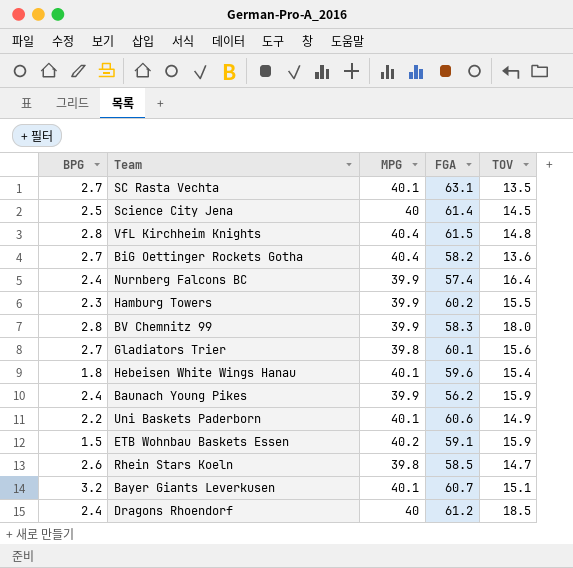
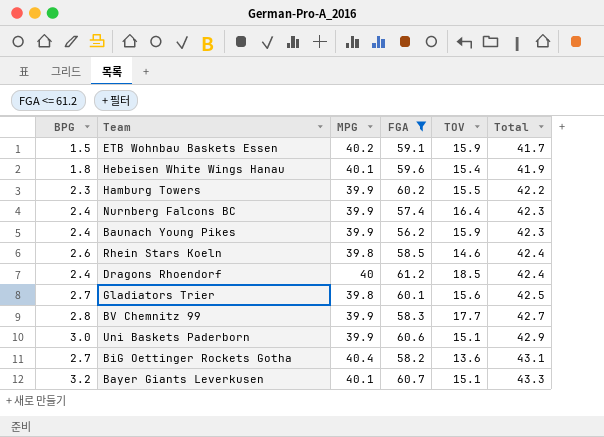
filter: none -> FGA <= 61.2
row order: none -> Total ascending
column Total | formula: none -> [BPG] + [MPG]
Rhein Stars Koeln | TOV: 14.7 -> 14.6
BV Chemnitz 99 | TOV: 18.0 -> 17.7
Uni Baskets Paderborn | BPG: 2.2 -> 3.0
Uni Baskets Paderborn | MPG: 40.1 -> 39.9
Uni Baskets Paderborn | TOV: 14.9 -> 15.1

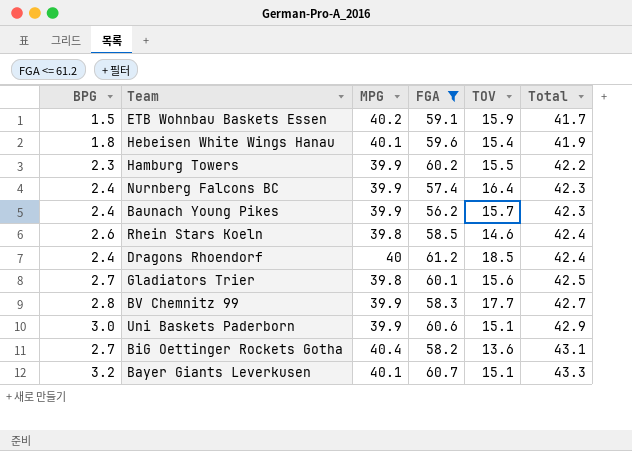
Baunach Young Pikes | TOV: 15.9 -> 15.7

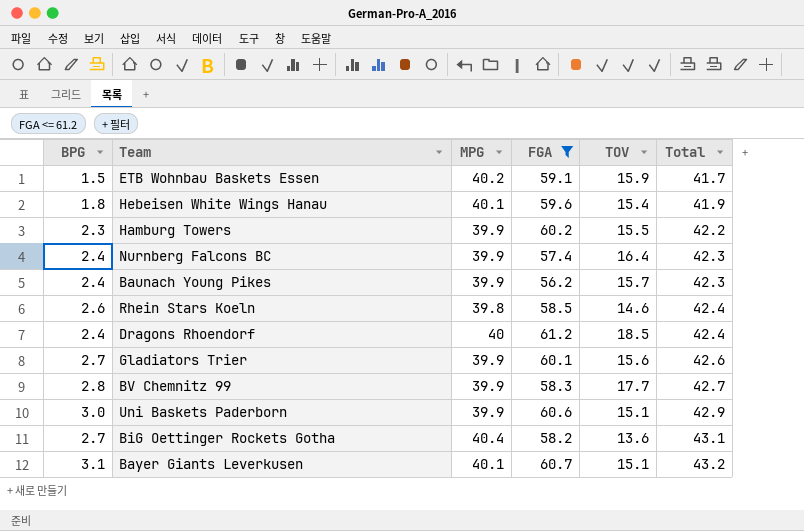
Gladiators Trier | MPG: 39.8 -> 39.9
Gladiators Trier | Total: 42.5 -> 42.6
Bayer Giants Leverkusen | BPG: 3.2 -> 3.1
Bayer Giants Leverkusen | Total: 43.3 -> 43.2

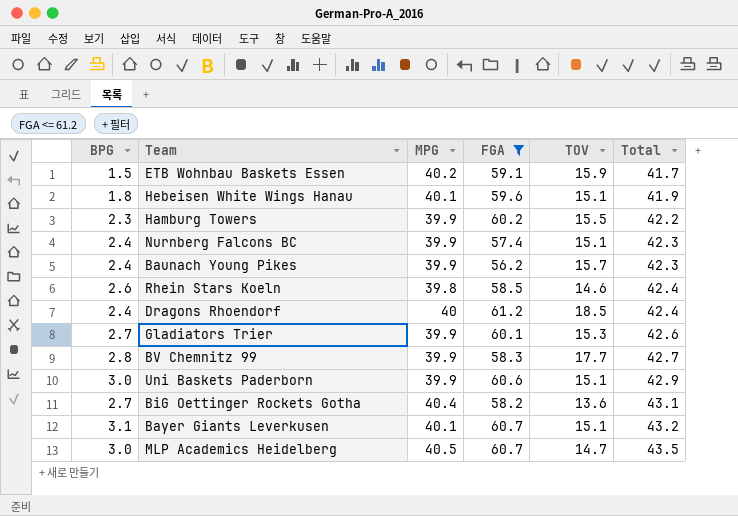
Hebeisen White Wings Hanau | TOV: 15.4 -> 15.1
Nurnberg Falcons BC | TOV: 16.4 -> 15.1
Gladiators Trier | TOV: 15.6 -> 15.3
row MLP Academics Heidelberg: none -> 3.0 | 40.5 | 60.7 | 14.7 | 43.5

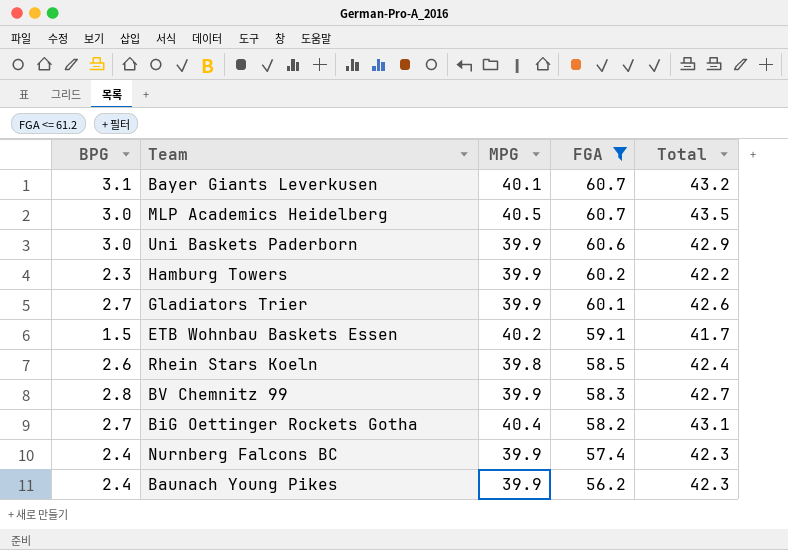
row order: Total ascending -> FGA descending
column TOV | position: 5 -> none
row Hebeisen White Wings Hanau: 1.8 | 40.1 | 59.6 | 15.1 | 41.9 -> none
row Dragons Rhoendorf: 2.4 | 40 | 61.2 | 18.5 | 42.4 -> none

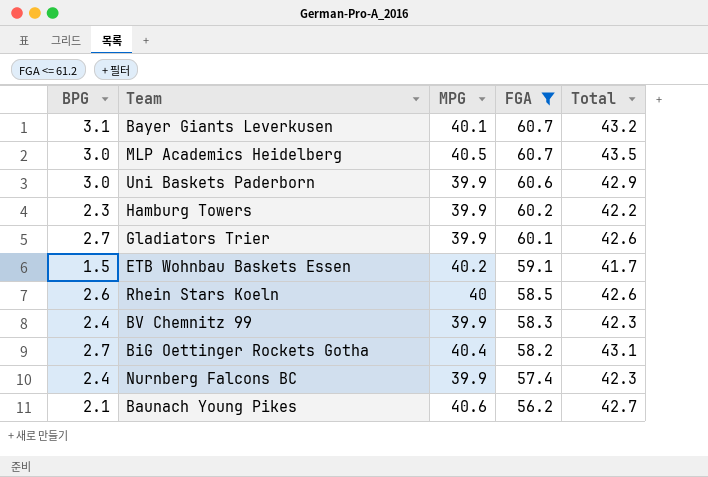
Rhein Stars Koeln | MPG: 39.8 -> 40
Rhein Stars Koeln | Total: 42.4 -> 42.6
BV Chemnitz 99 | BPG: 2.8 -> 2.4
BV Chemnitz 99 | Total: 42.7 -> 42.3
Baunach Young Pikes | BPG: 2.4 -> 2.1
Baunach Young Pikes | MPG: 39.9 -> 40.6
Baunach Young Pikes | Total: 42.3 -> 42.7

